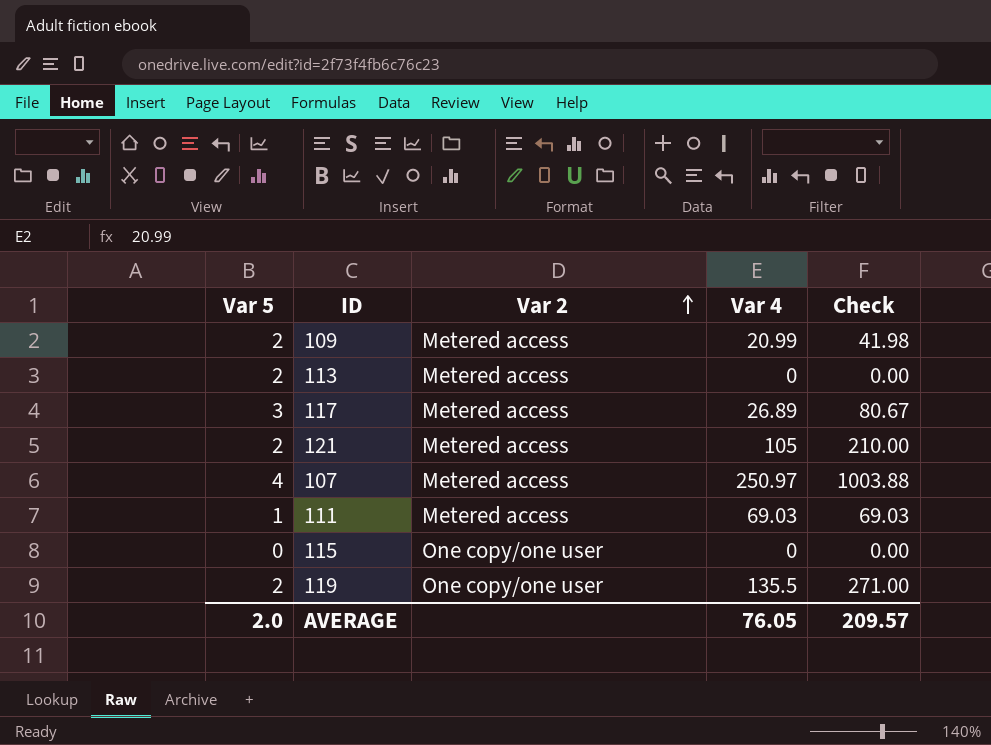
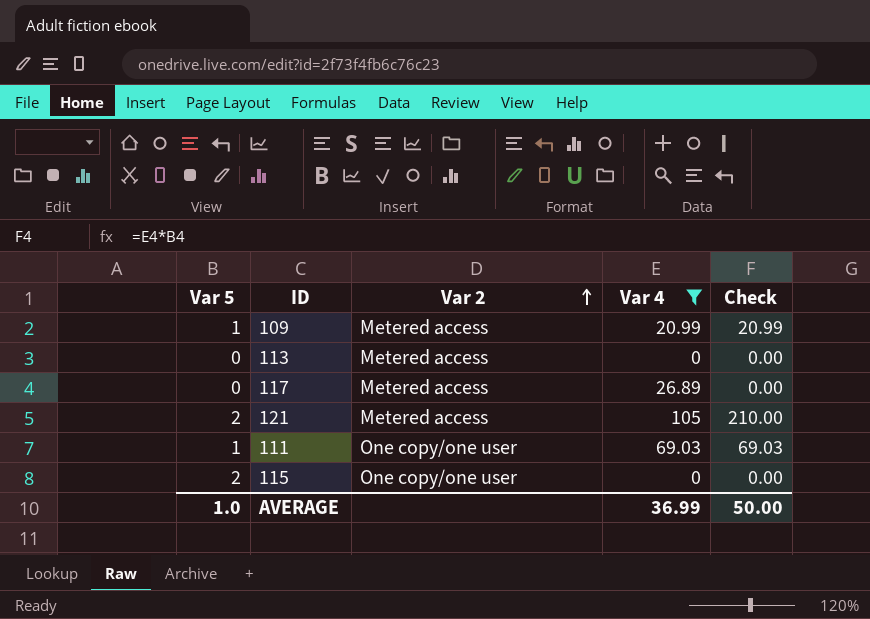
filter: none -> Var 4 <= 105
109 | Var 5: 2 -> 1
109 | Check: 41.98 -> 20.99
113 | Var 5: 2 -> 0
117 | Var 5: 3 -> 0
117 | Check: 80.67 -> 0.00
111 | Var 2: Metered access -> One copy/one user
115 | Var 5: 0 -> 2
AVERAGE | Var 5: 2.0 -> 1.0
AVERAGE | Var 4: 76.05 -> 36.99
AVERAGE | Check: 209.57 -> 50.00

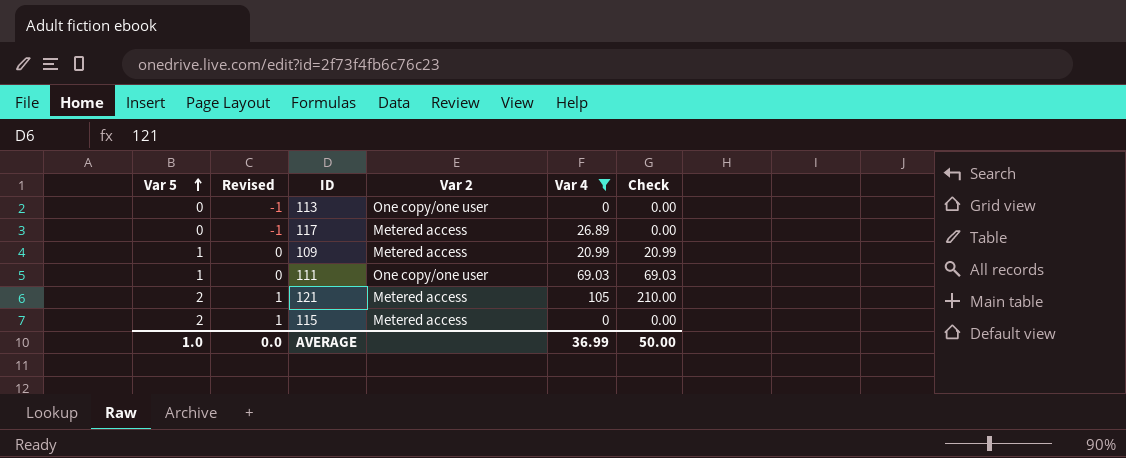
row order: Var 2 ascending -> Var 5 ascending
column Revised | formula: none -> [Var 5] - 1
113 | Var 2: Metered access -> One copy/one user
115 | Var 2: One copy/one user -> Metered access

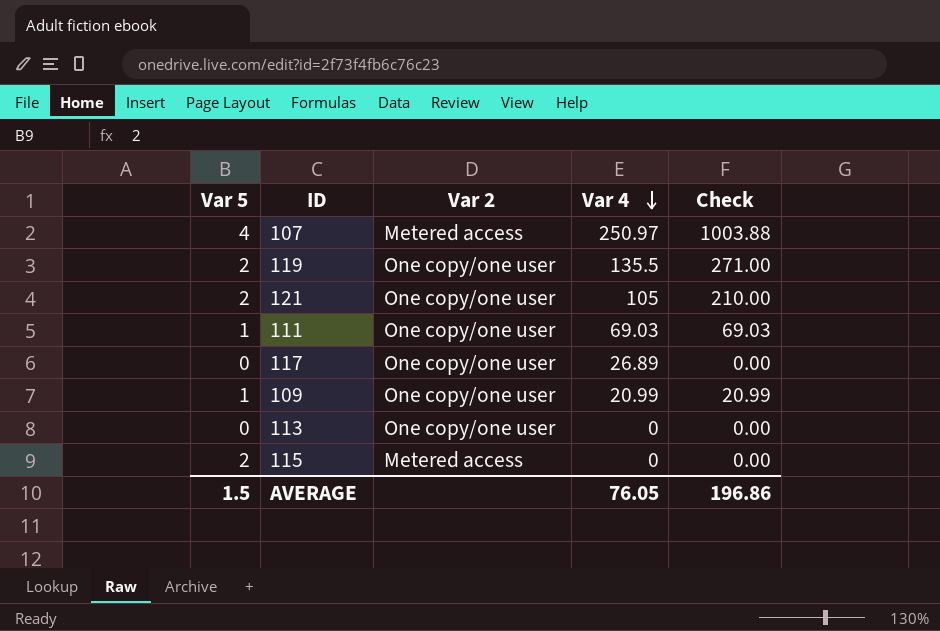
filter: Var 4 <= 105 -> none
row order: Var 5 ascending -> Var 4 descending
column Revised | formula: [Var 5] - 1 -> none
121 | Var 2: Metered access -> One copy/one user
117 | Var 2: Metered access -> One copy/one user
109 | Var 2: Metered access -> One copy/one user
AVERAGE | Var 5: 1.0 -> 1.5
AVERAGE | Var 4: 36.99 -> 76.05
AVERAGE | Check: 50.00 -> 196.86

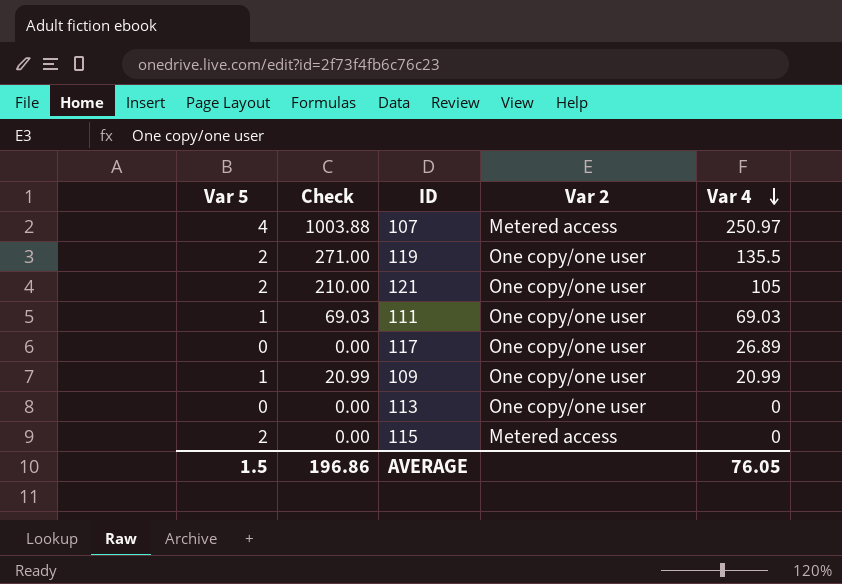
column Check | position: 5 -> 2

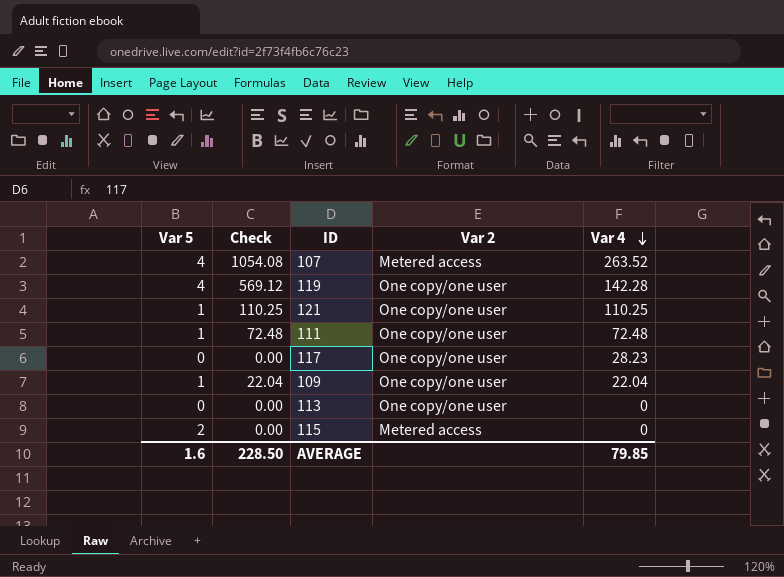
107 | Check: 1003.88 -> 1054.08
107 | Var 4: 250.97 -> 263.52
119 | Var 5: 2 -> 4
119 | Check: 271.00 -> 569.12
119 | Var 4: 135.5 -> 142.28
121 | Var 5: 2 -> 1
121 | Check: 210.00 -> 110.25
121 | Var 4: 105 -> 110.25
111 | Check: 69.03 -> 72.48
111 | Var 4: 69.03 -> 72.48
117 | Var 4: 26.89 -> 28.23
109 | Check: 20.99 -> 22.04
109 | Var 4: 20.99 -> 22.04
AVERAGE | Var 5: 1.5 -> 1.6
AVERAGE | Check: 196.86 -> 228.50
AVERAGE | Var 4: 76.05 -> 79.85

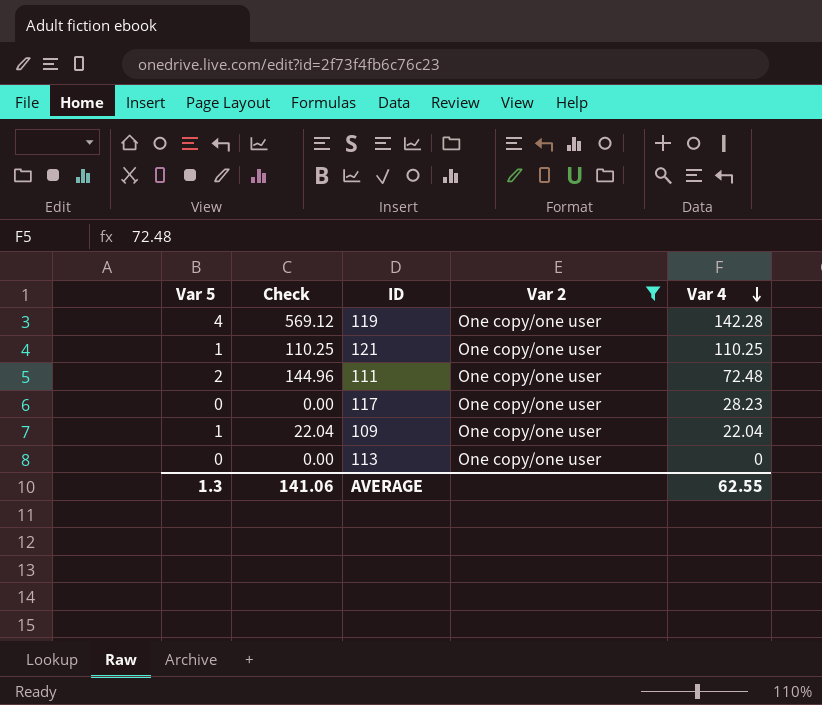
filter: none -> Var 2 = One copy/one user
111 | Var 5: 1 -> 2
111 | Check: 72.48 -> 144.96
AVERAGE | Var 5: 1.6 -> 1.3
AVERAGE | Check: 228.50 -> 141.06
AVERAGE | Var 4: 79.85 -> 62.55

